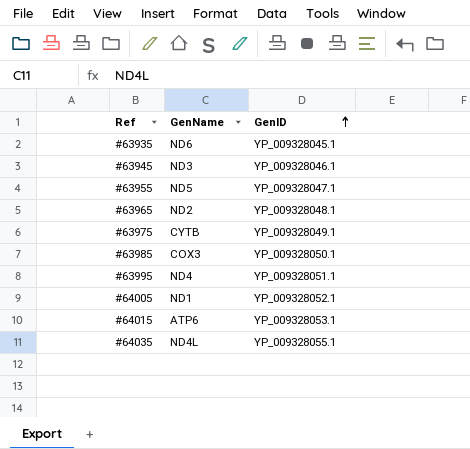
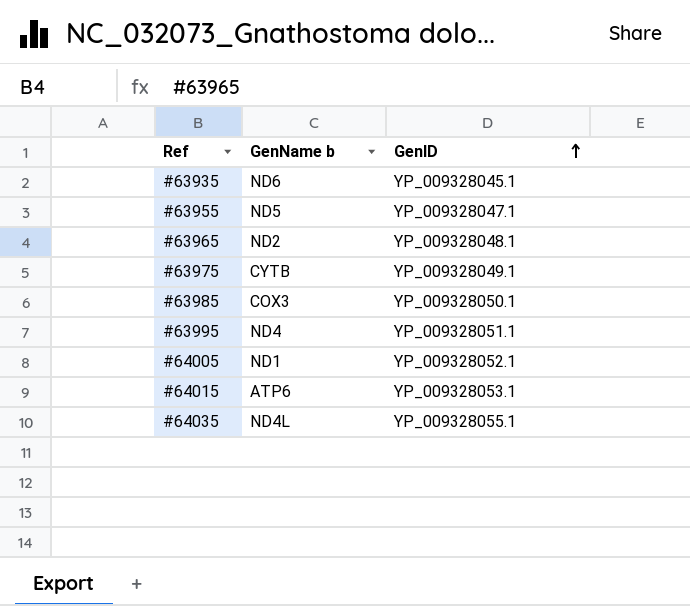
column name: GenName -> GenName b
row #63945: ND3 | YP_009328046.1 -> none

